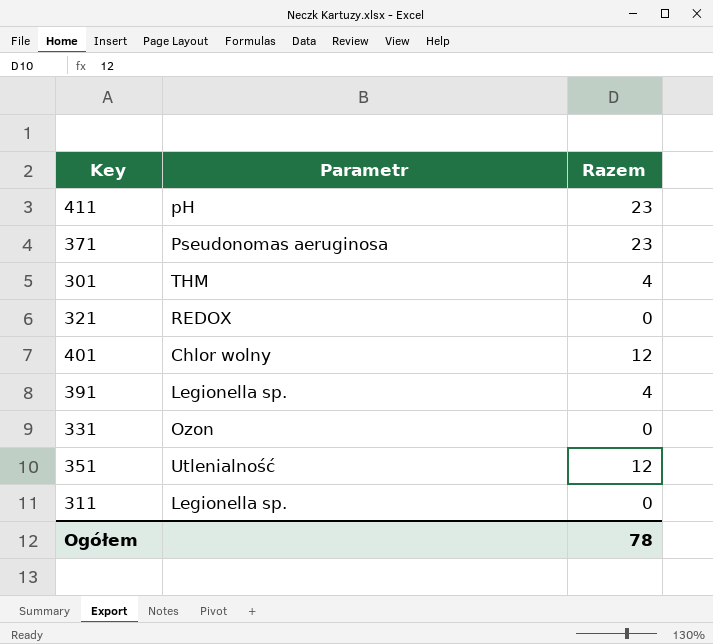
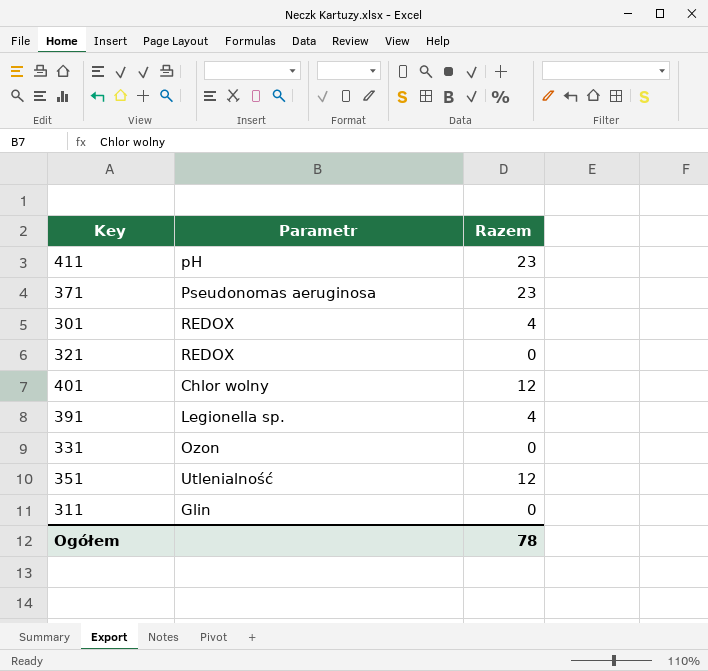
301 | Parametr: THM -> REDOX
311 | Parametr: Legionella sp. -> Glin

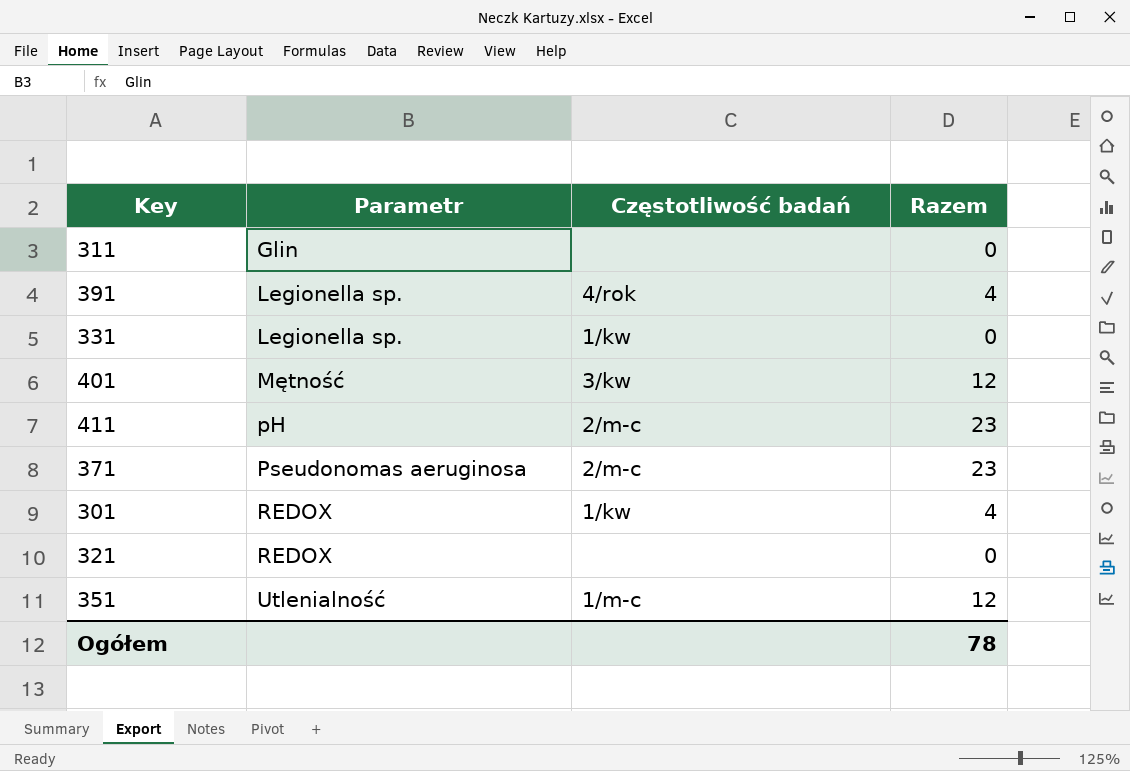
row order: none -> Parametr ascending
column Częstotliwość badań | position: none -> 3
331 | Parametr: Ozon -> Legionella sp.
401 | Parametr: Chlor wolny -> Mętność

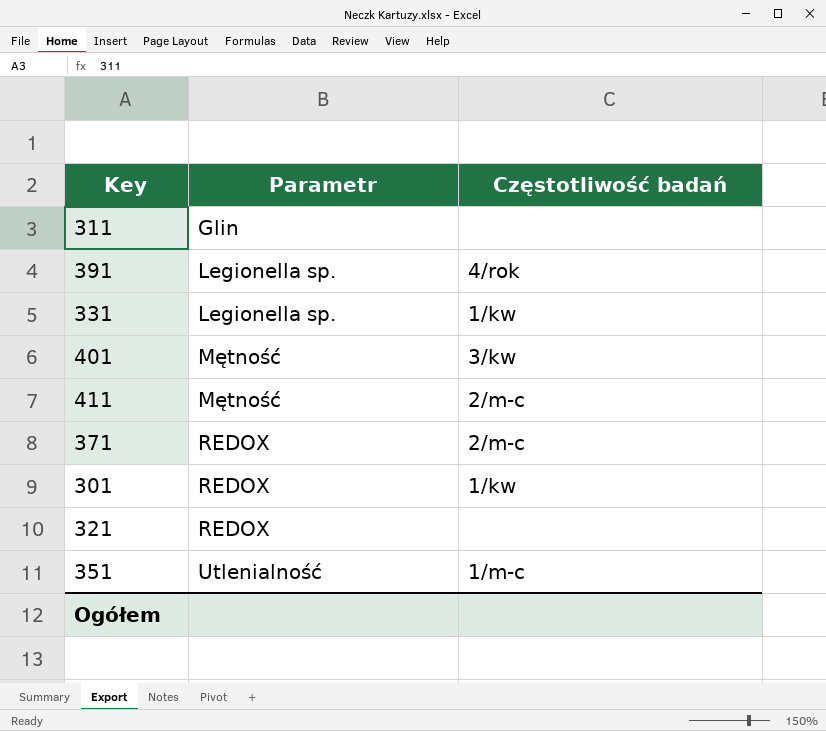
column Razem | position: 4 -> none
411 | Parametr: pH -> Mętność
371 | Parametr: Pseudonomas aeruginosa -> REDOX

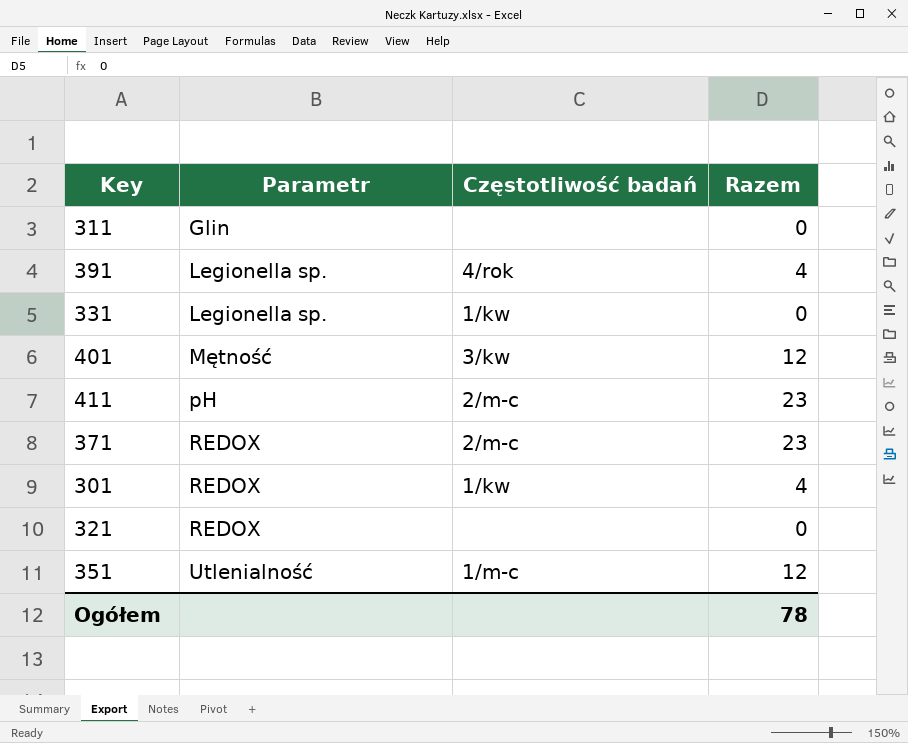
column Razem | position: none -> 4
411 | Parametr: Mętność -> pH

